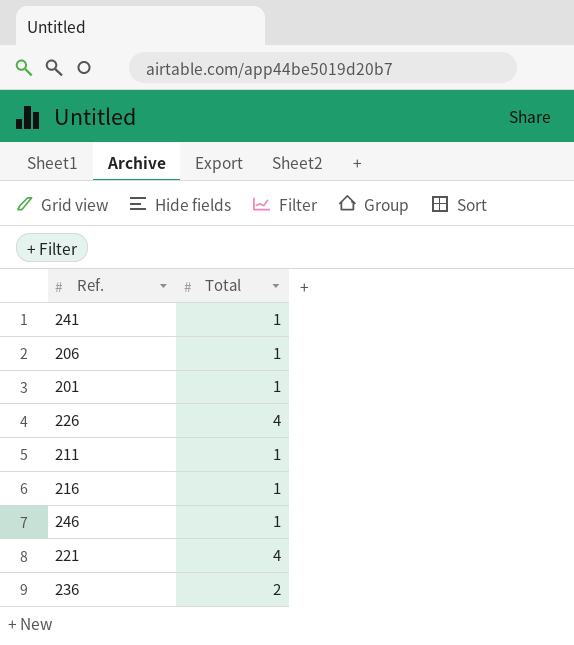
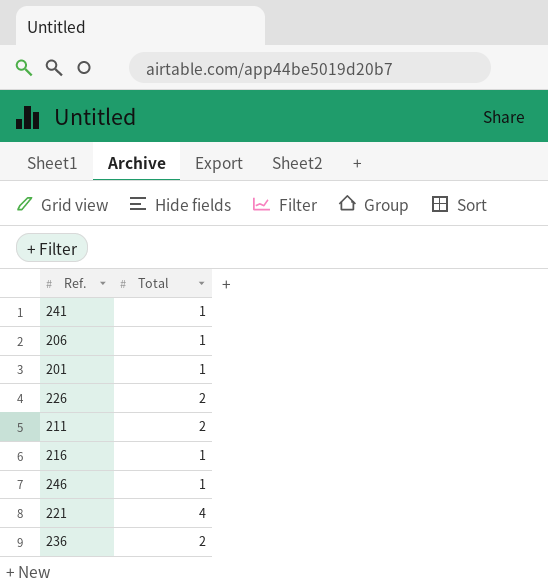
226 | Total: 4 -> 2
211 | Total: 1 -> 2

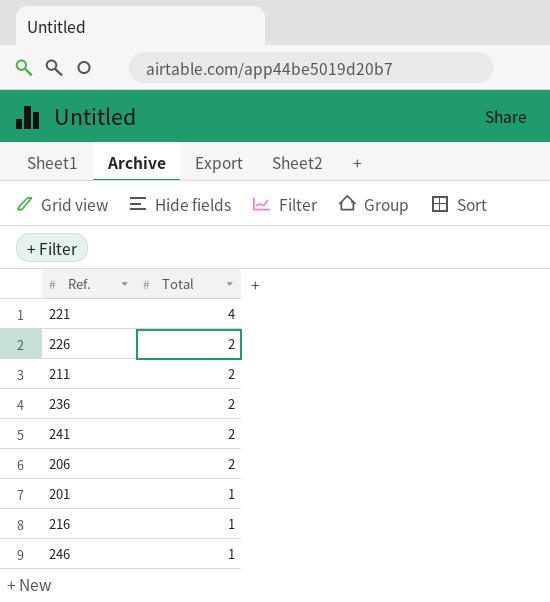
row order: none -> Total descending
241 | Total: 1 -> 2
206 | Total: 1 -> 2

